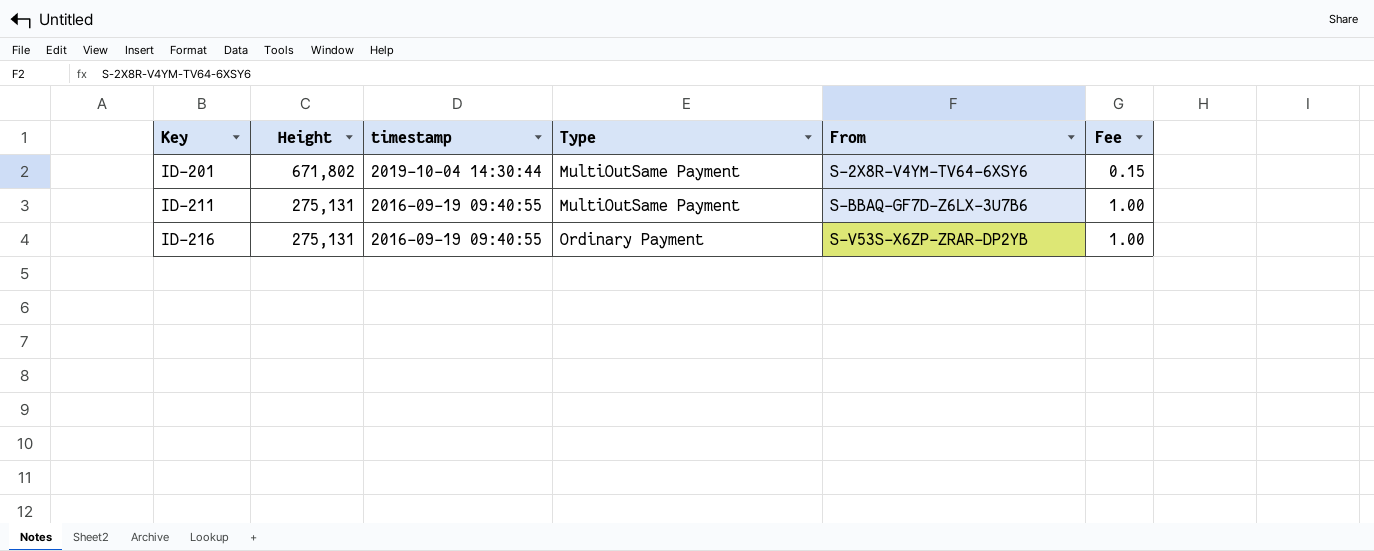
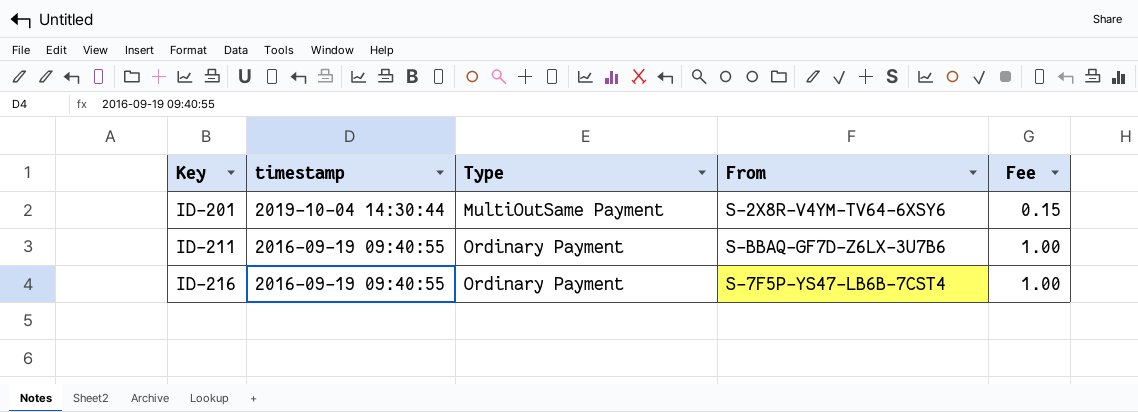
column Height | position: 2 -> none
ID-211 | Type: MultiOutSame Payment -> Ordinary Payment
ID-216 | From: S-V53S-X6ZP-ZRAR-DP2YB -> S-7F5P-YS47-LB6B-7CST4

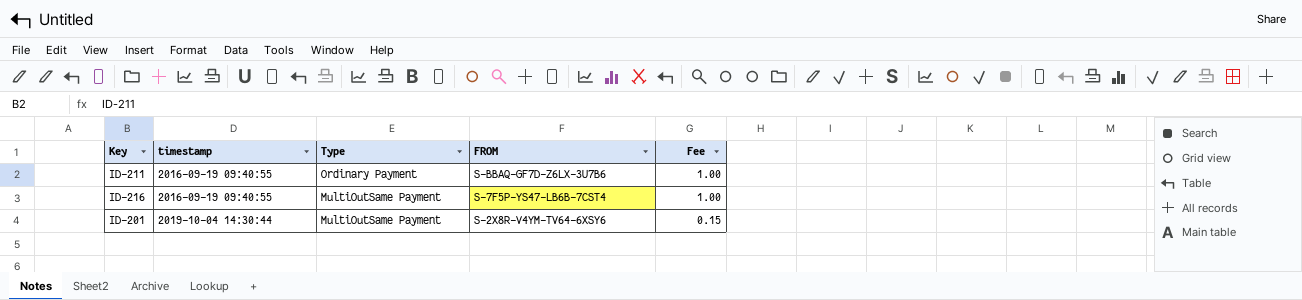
row order: Key ascending -> timestamp ascending
column name: From -> FROM
ID-216 | Type: Ordinary Payment -> MultiOutSame Payment

